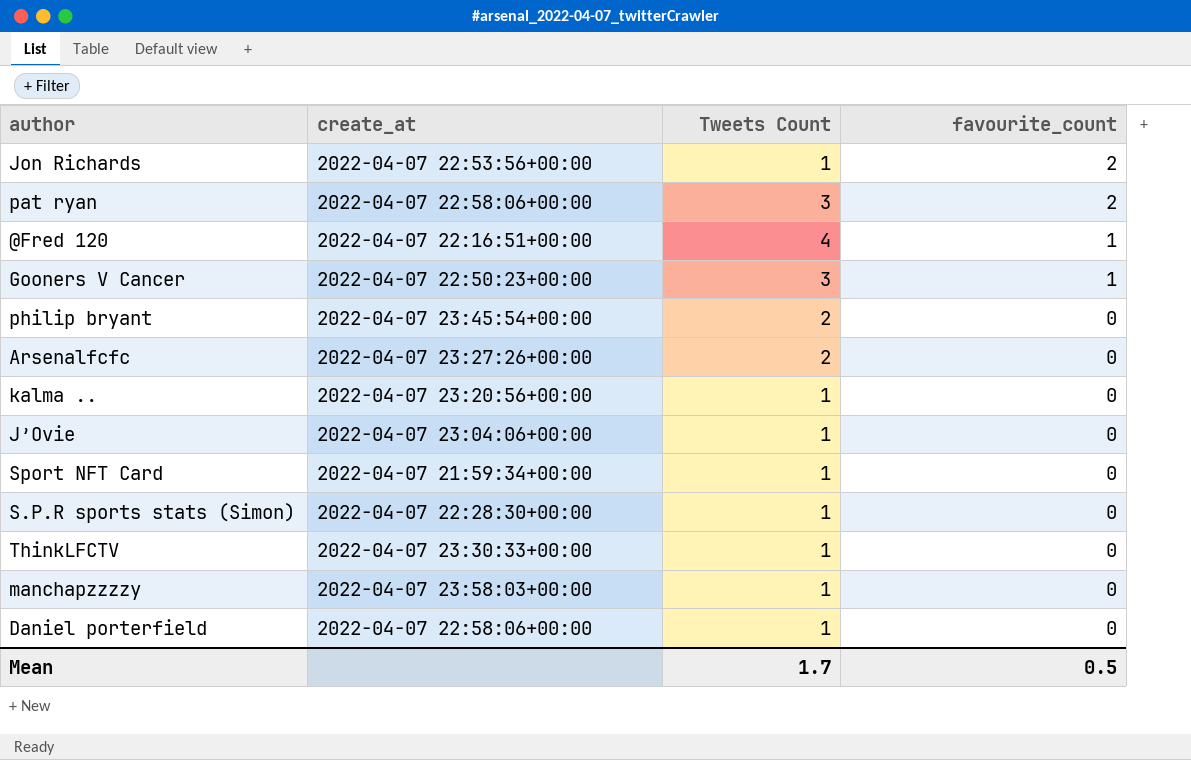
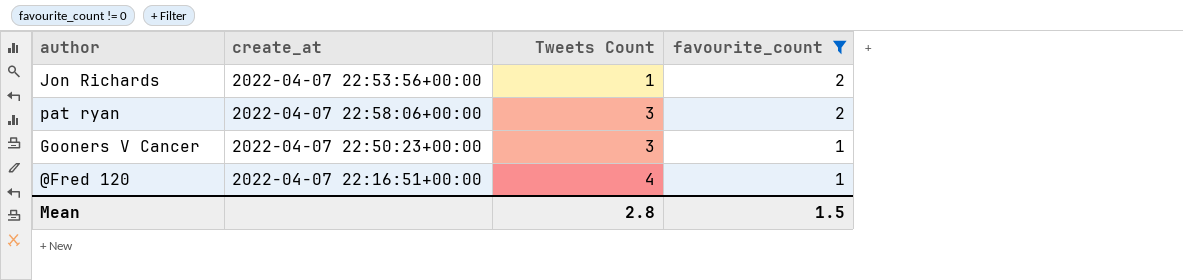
filter: none -> favourite_count != 0
row order: favourite_count descending -> Tweets Count ascending
Mean | Tweets Count: 1.7 -> 2.8
Mean | favourite_count: 0.5 -> 1.5

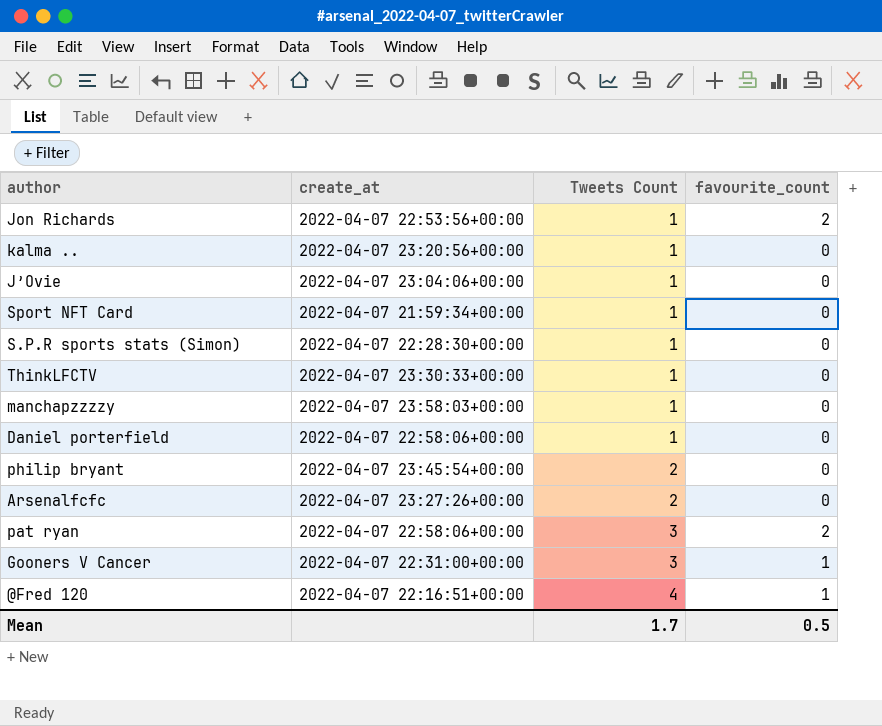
filter: favourite_count != 0 -> none
Gooners V Cancer | create_at: 2022-04-07 22:50:23+00:00 -> 2022-04-07 22:31:00+00:00
Mean | Tweets Count: 2.8 -> 1.7
Mean | favourite_count: 1.5 -> 0.5

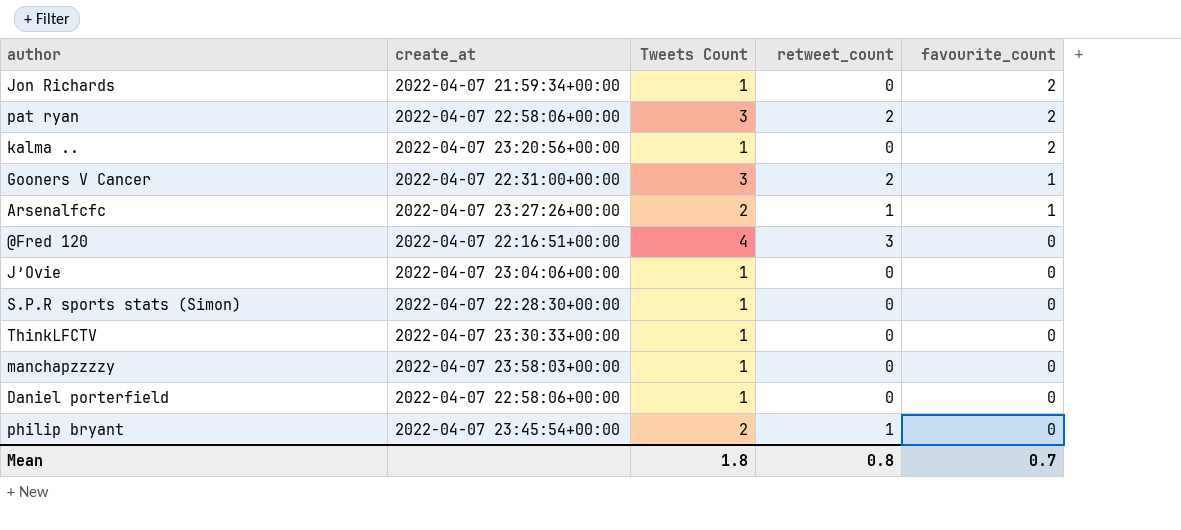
row order: Tweets Count ascending -> favourite_count descending
column retweet_count | position: none -> 4
row Sport NFT Card: 2022-04-07 21:59:34+00:00 | 1 | 0 -> none
Jon Richards | create_at: 2022-04-07 22:53:56+00:00 -> 2022-04-07 21:59:34+00:00
kalma .. | favourite_count: 0 -> 2
Arsenalfcfc | favourite_count: 0 -> 1
@Fred 120 | favourite_count: 1 -> 0
Mean | Tweets Count: 1.7 -> 1.8
Mean | favourite_count: 0.5 -> 0.7

